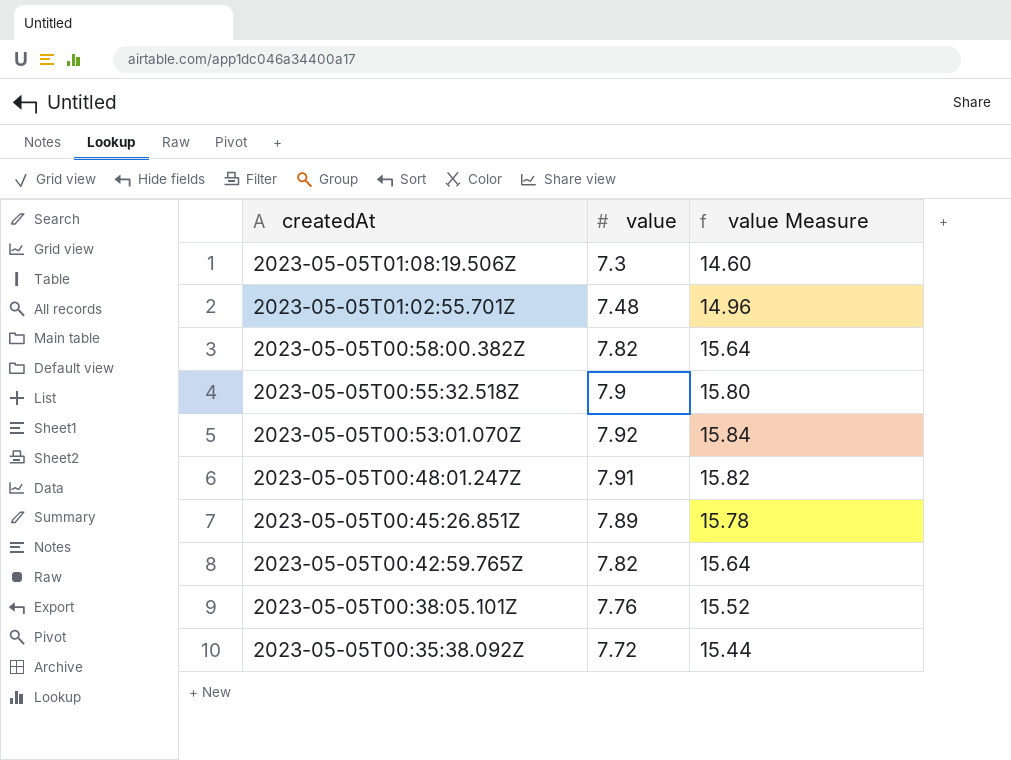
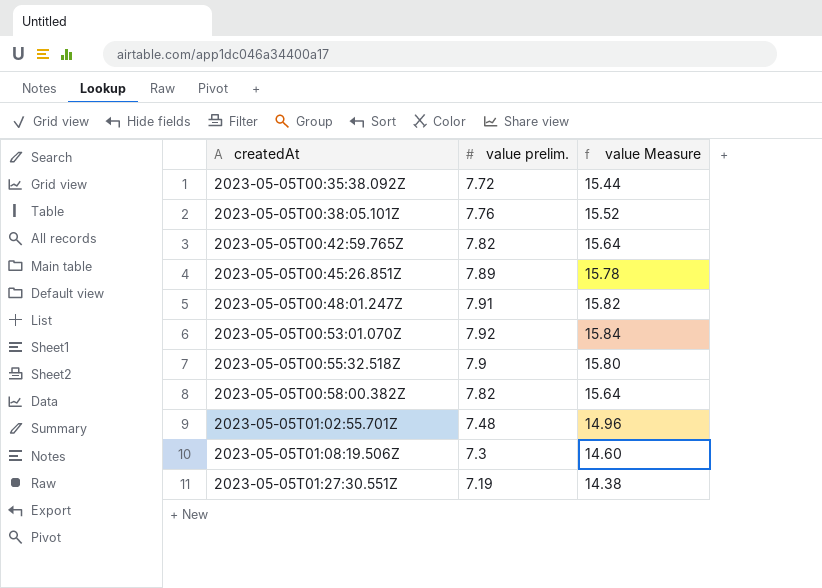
row order: createdAt descending -> createdAt ascending
column name: value -> value prelim.
row 2023-05-05T01:27:30.551Z: none -> 7.19 | 14.38

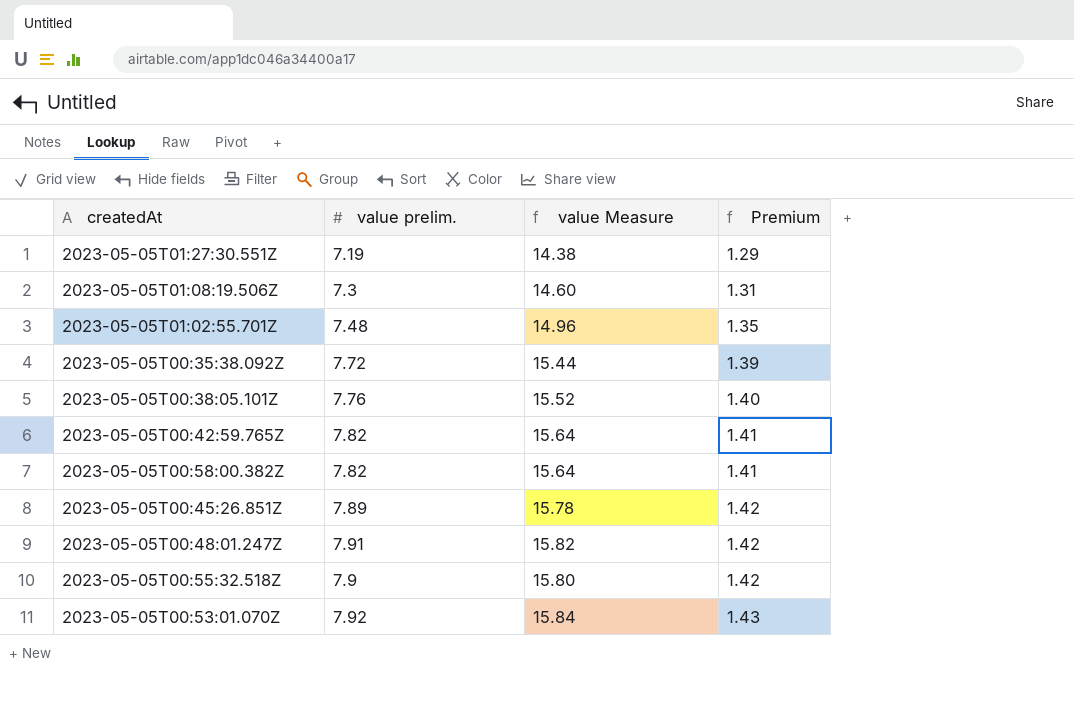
row order: createdAt ascending -> Premium ascending
column Premium | formula: none -> [value prelim.] * 0.18

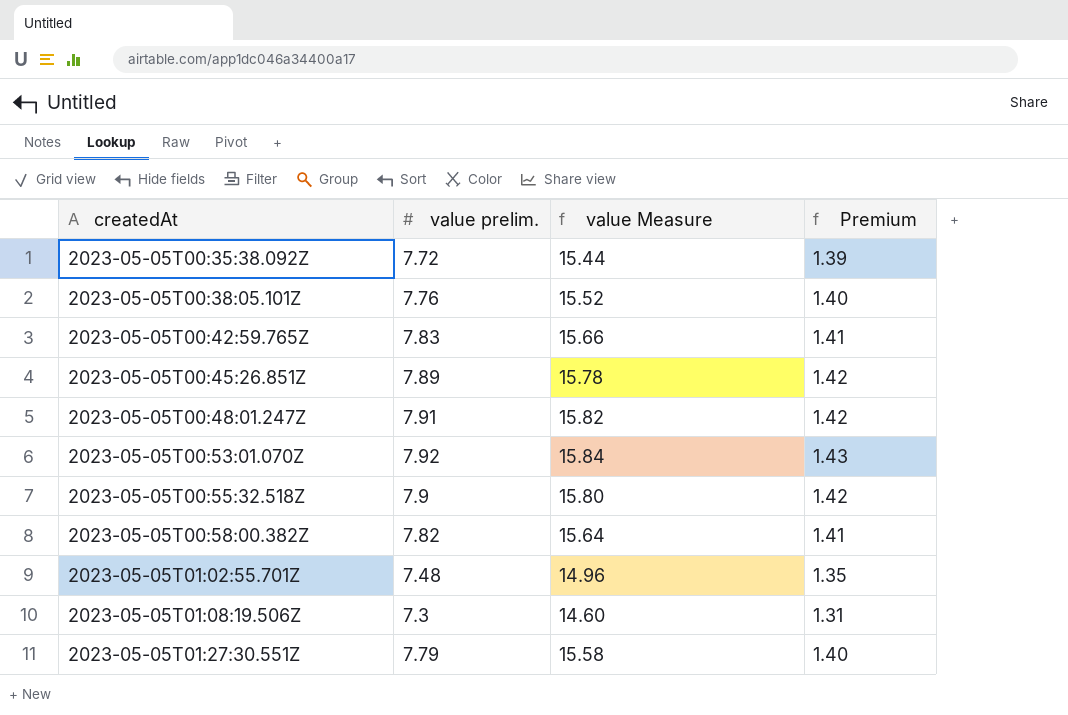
row order: Premium ascending -> createdAt ascending
2023-05-05T00:42:59.765Z | value prelim.: 7.82 -> 7.83
2023-05-05T00:42:59.765Z | value Measure: 15.64 -> 15.66
2023-05-05T01:27:30.551Z | value prelim.: 7.19 -> 7.79
2023-05-05T01:27:30.551Z | value Measure: 14.38 -> 15.58
2023-05-05T01:27:30.551Z | Premium: 1.29 -> 1.40

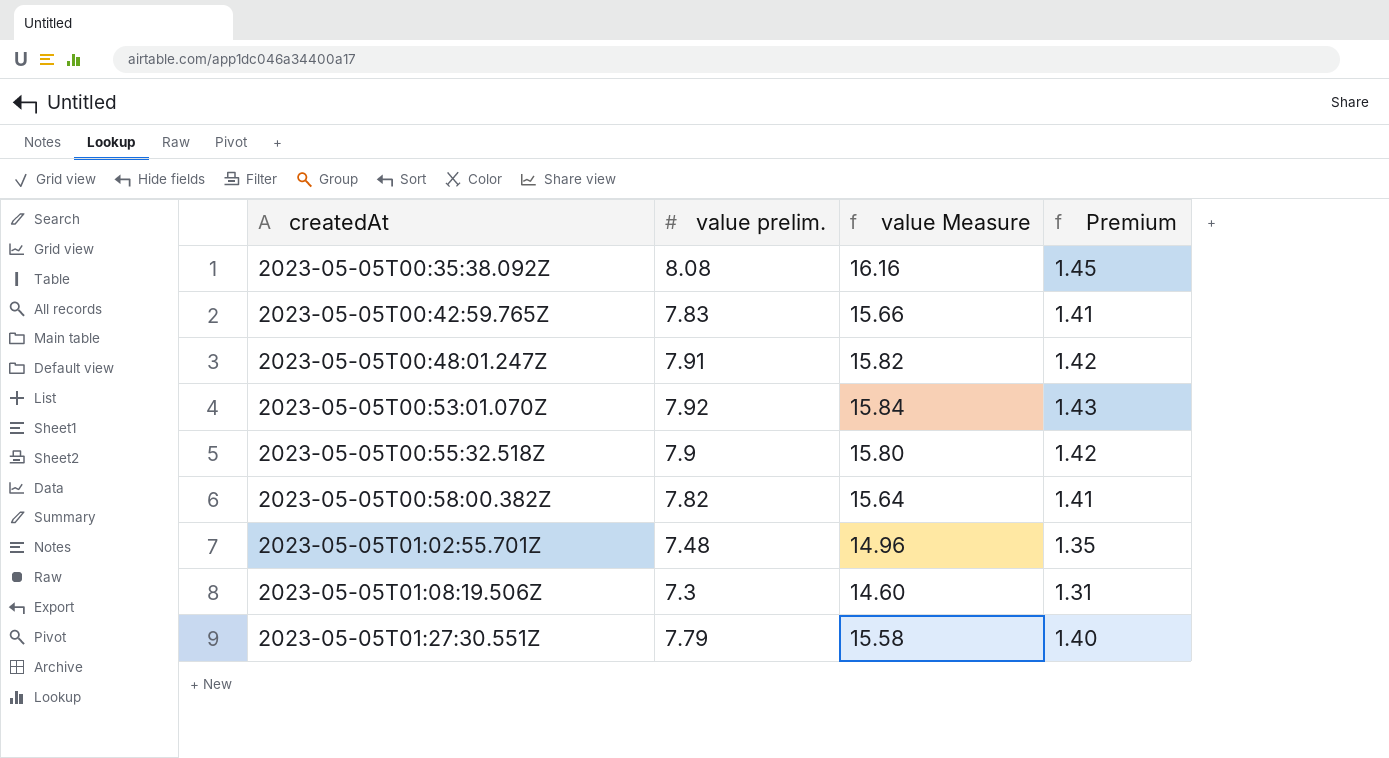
row 2023-05-05T00:38:05.101Z: 7.76 | 15.52 | 1.40 -> none
row 2023-05-05T00:45:26.851Z: 7.89 | 15.78 | 1.42 -> none
2023-05-05T00:35:38.092Z | value prelim.: 7.72 -> 8.08
2023-05-05T00:35:38.092Z | value Measure: 15.44 -> 16.16
2023-05-05T00:35:38.092Z | Premium: 1.39 -> 1.45

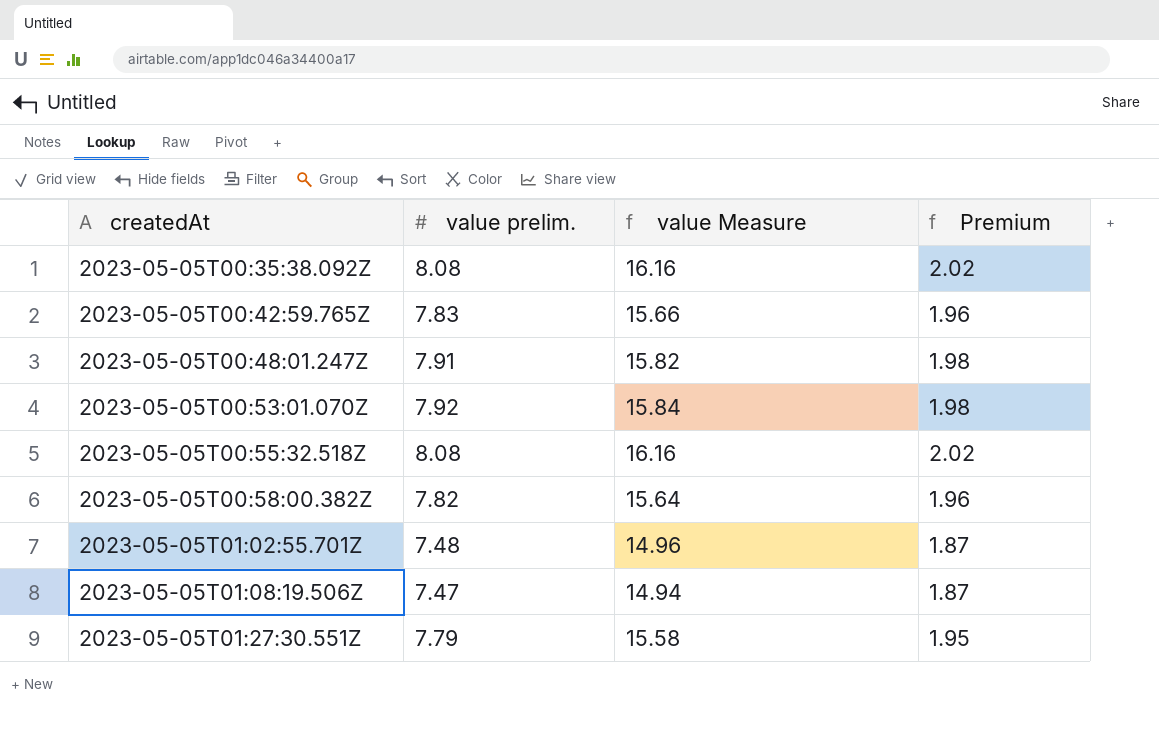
column Premium | formula: [value prelim.] * 0.18 -> [value prelim.] * 0.25
2023-05-05T00:55:32.518Z | value prelim.: 7.9 -> 8.08
2023-05-05T00:55:32.518Z | value Measure: 15.80 -> 16.16
2023-05-05T01:08:19.506Z | value prelim.: 7.3 -> 7.47
2023-05-05T01:08:19.506Z | value Measure: 14.60 -> 14.94

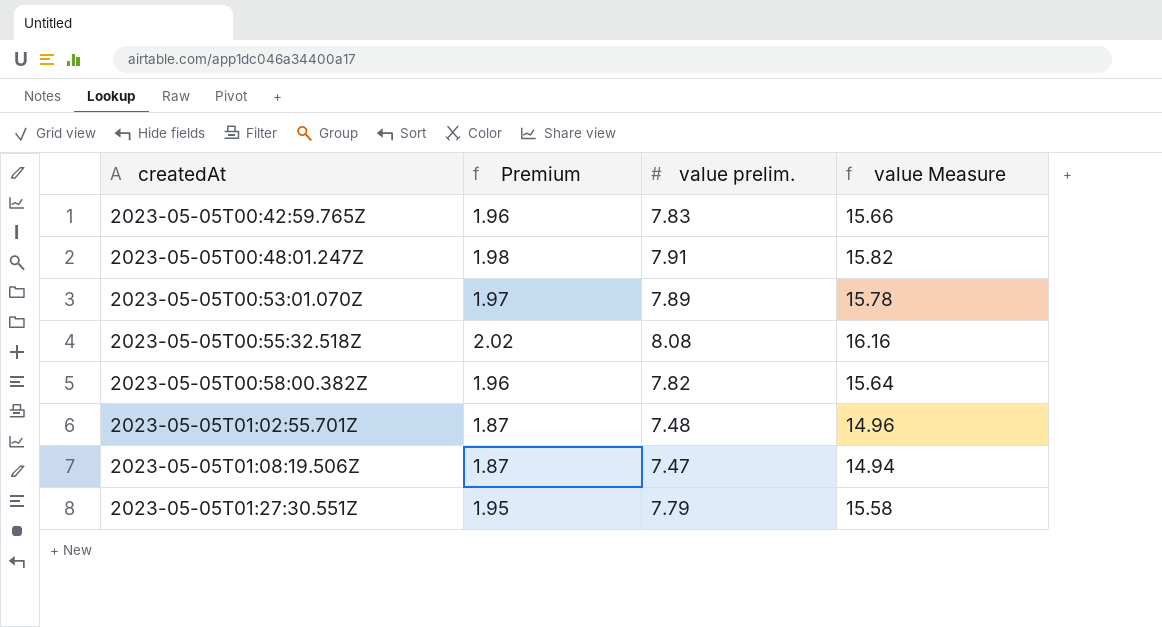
column Premium | position: 4 -> 2
row 2023-05-05T00:35:38.092Z: 8.08 | 16.16 | 2.02 -> none
2023-05-05T00:53:01.070Z | Premium: 1.98 -> 1.97
2023-05-05T00:53:01.070Z | value prelim.: 7.92 -> 7.89
2023-05-05T00:53:01.070Z | value Measure: 15.84 -> 15.78

